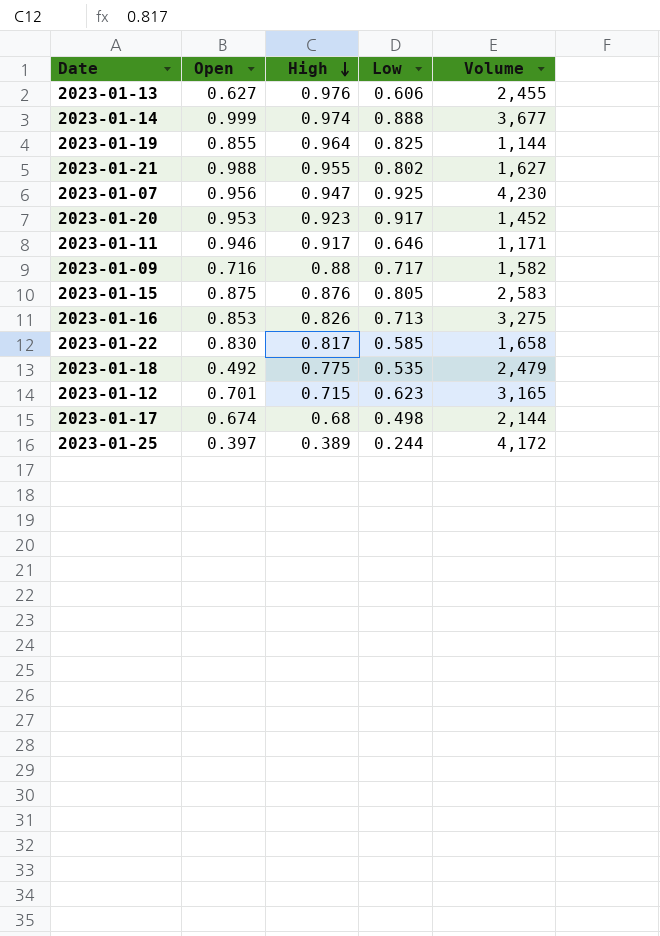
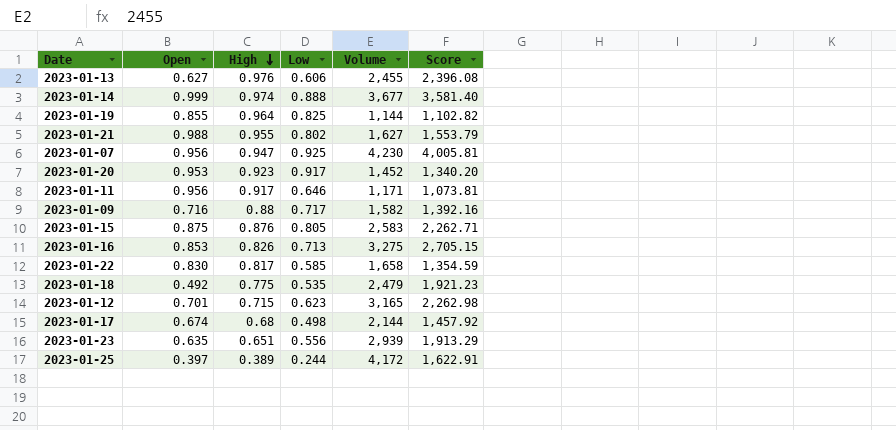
column Score | formula: none -> [High] * [Volume]
2023-01-11 | Open: 0.946 -> 0.956
row 2023-01-23: none -> 0.635 | 0.651 | 0.556 | 2,939 | 1,913.29

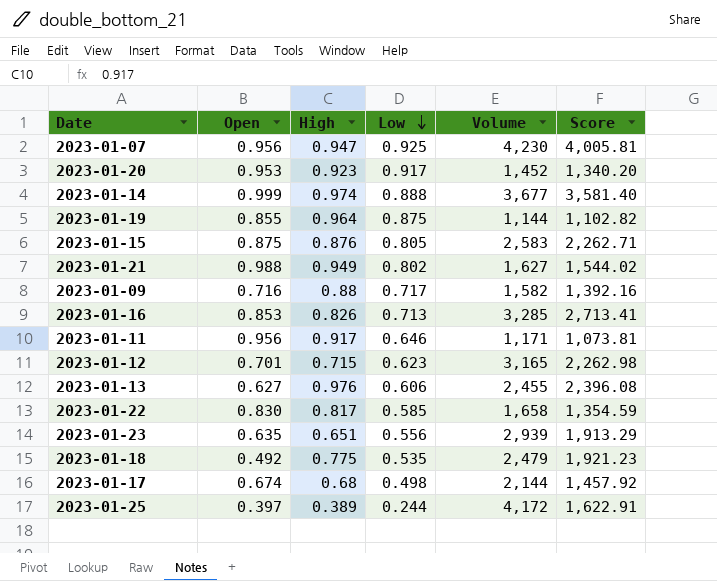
row order: High descending -> Low descending
2023-01-19 | Low: 0.825 -> 0.875
2023-01-21 | High: 0.955 -> 0.949
2023-01-21 | Score: 1,553.79 -> 1,544.02
2023-01-16 | Volume: 3,275 -> 3,285
2023-01-16 | Score: 2,705.15 -> 2,713.41

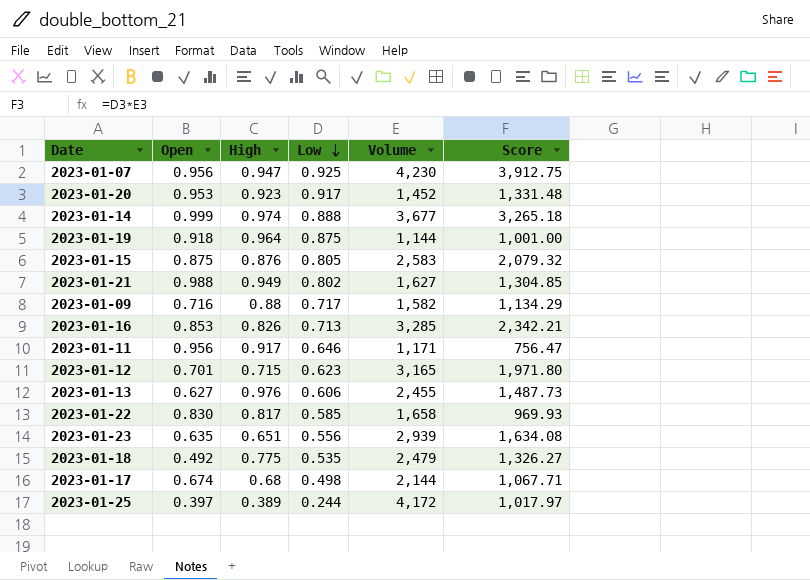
column Score | formula: [High] * [Volume] -> [Low] * [Volume]
2023-01-19 | Open: 0.855 -> 0.918

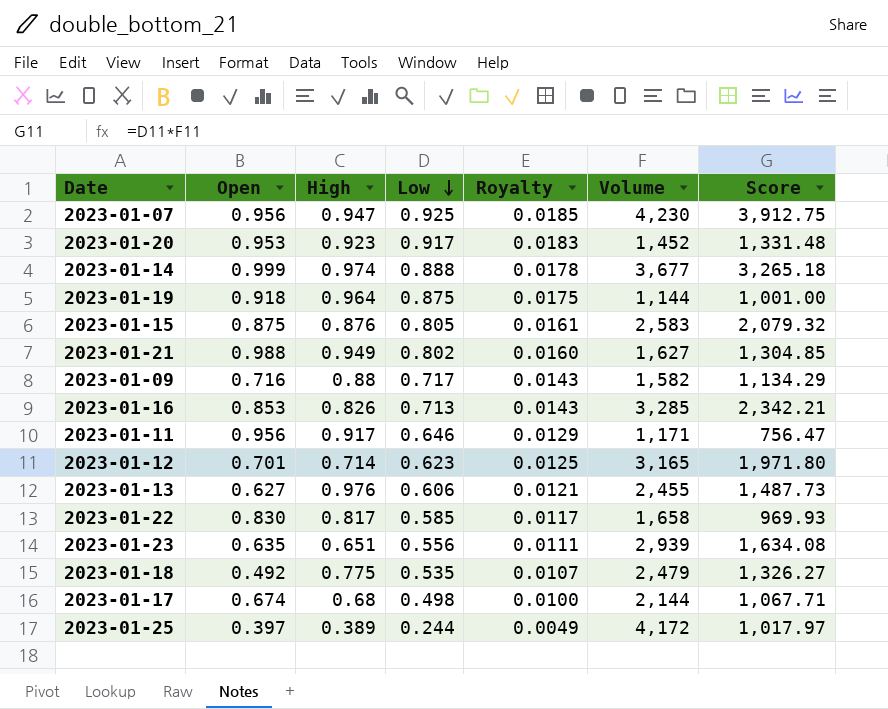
column Royalty | formula: none -> [Low] * 0.02
2023-01-12 | High: 0.715 -> 0.714

